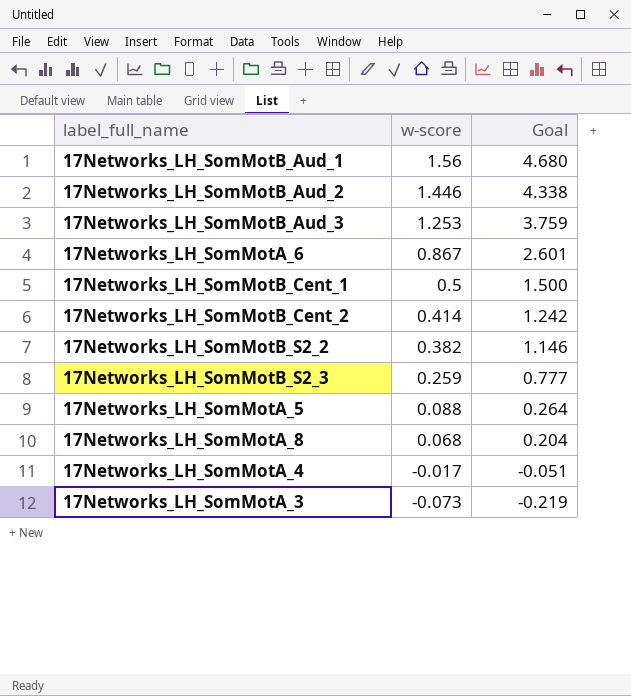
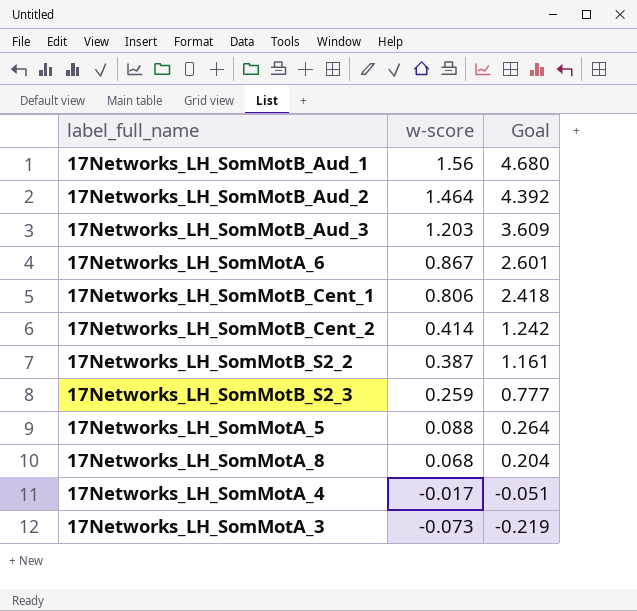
17Networks_LH_SomMotB_Aud_2 | w-score: 1.446 -> 1.464
17Networks_LH_SomMotB_Aud_2 | Goal: 4.338 -> 4.392
17Networks_LH_SomMotB_Aud_3 | w-score: 1.253 -> 1.203
17Networks_LH_SomMotB_Aud_3 | Goal: 3.759 -> 3.609
17Networks_LH_SomMotB_Cent_1 | w-score: 0.5 -> 0.806
17Networks_LH_SomMotB_Cent_1 | Goal: 1.500 -> 2.418
17Networks_LH_SomMotB_S2_2 | w-score: 0.382 -> 0.387
17Networks_LH_SomMotB_S2_2 | Goal: 1.146 -> 1.161

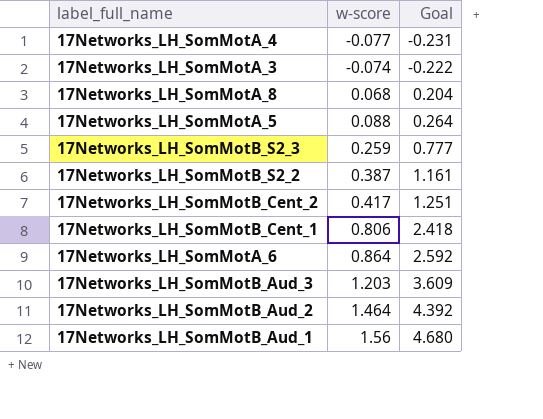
row order: w-score descending -> w-score ascending
17Networks_LH_SomMotA_4 | w-score: -0.017 -> -0.077
17Networks_LH_SomMotA_4 | Goal: -0.051 -> -0.231
17Networks_LH_SomMotA_3 | w-score: -0.073 -> -0.074
17Networks_LH_SomMotA_3 | Goal: -0.219 -> -0.222
17Networks_LH_SomMotB_Cent_2 | w-score: 0.414 -> 0.417
17Networks_LH_SomMotB_Cent_2 | Goal: 1.242 -> 1.251
17Networks_LH_SomMotA_6 | w-score: 0.867 -> 0.864
17Networks_LH_SomMotA_6 | Goal: 2.601 -> 2.592

